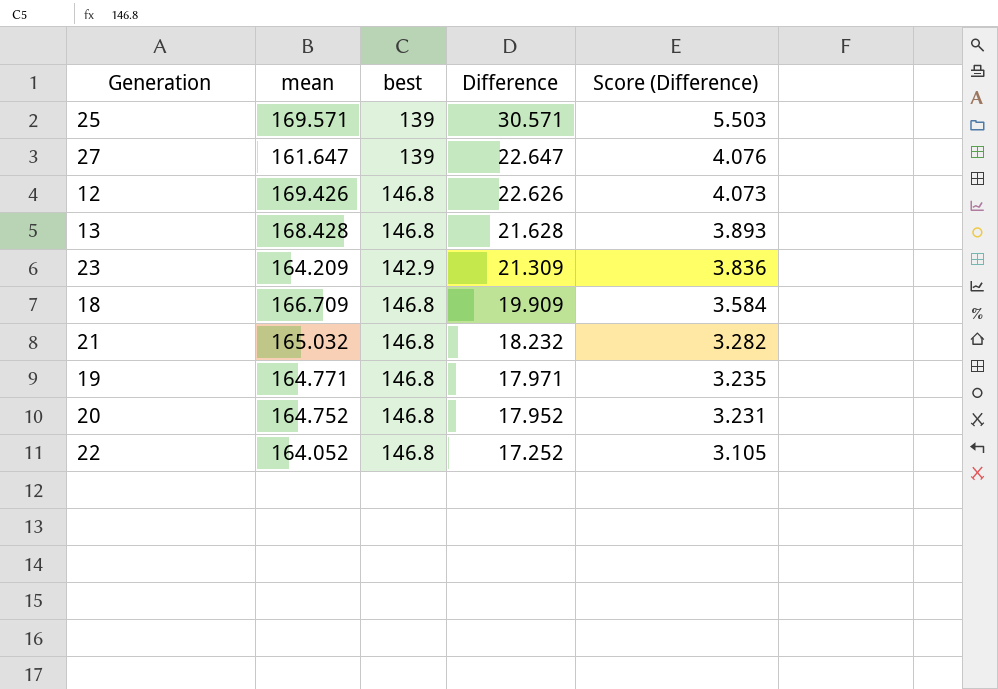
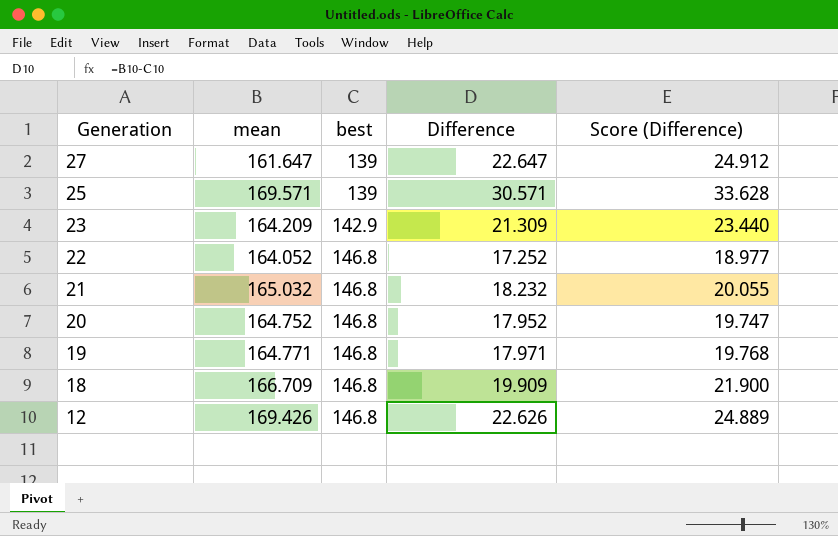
row order: Difference descending -> Generation descending
column Score (Difference) | formula: [Difference] * 0.18 -> [Difference] * 1.1
row 13: 168.428 | 146.8 | 21.628 | 3.893 -> none

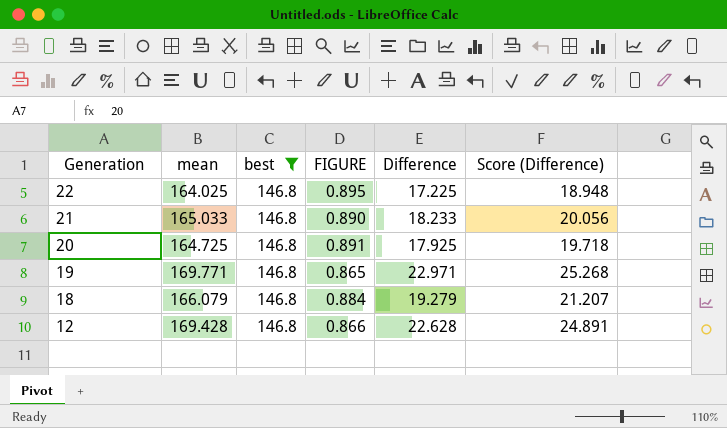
filter: none -> best = 146.8
column FIGURE | formula: none -> [best] / [mean]
22 | mean: 164.052 -> 164.025
22 | Difference: 17.252 -> 17.225
22 | Score (Difference): 18.977 -> 18.948
21 | mean: 165.032 -> 165.033
21 | Difference: 18.232 -> 18.233
21 | Score (Difference): 20.055 -> 20.056
20 | mean: 164.752 -> 164.725
20 | Difference: 17.952 -> 17.925
20 | Score (Difference): 19.747 -> 19.718
19 | mean: 164.771 -> 169.771
19 | Difference: 17.971 -> 22.971
19 | Score (Difference): 19.768 -> 25.268
18 | mean: 166.709 -> 166.079
18 | Difference: 19.909 -> 19.279
18 | Score (Difference): 21.900 -> 21.207
12 | mean: 169.426 -> 169.428
12 | Difference: 22.626 -> 22.628
12 | Score (Difference): 24.889 -> 24.891

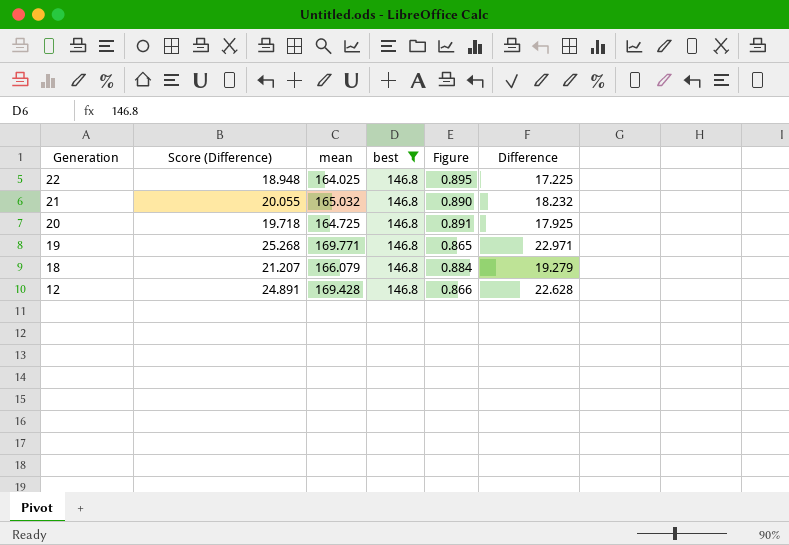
column Score (Difference) | position: 6 -> 2
column name: FIGURE -> Figure
21 | Score (Difference): 20.056 -> 20.055
21 | mean: 165.033 -> 165.032
21 | Difference: 18.233 -> 18.232

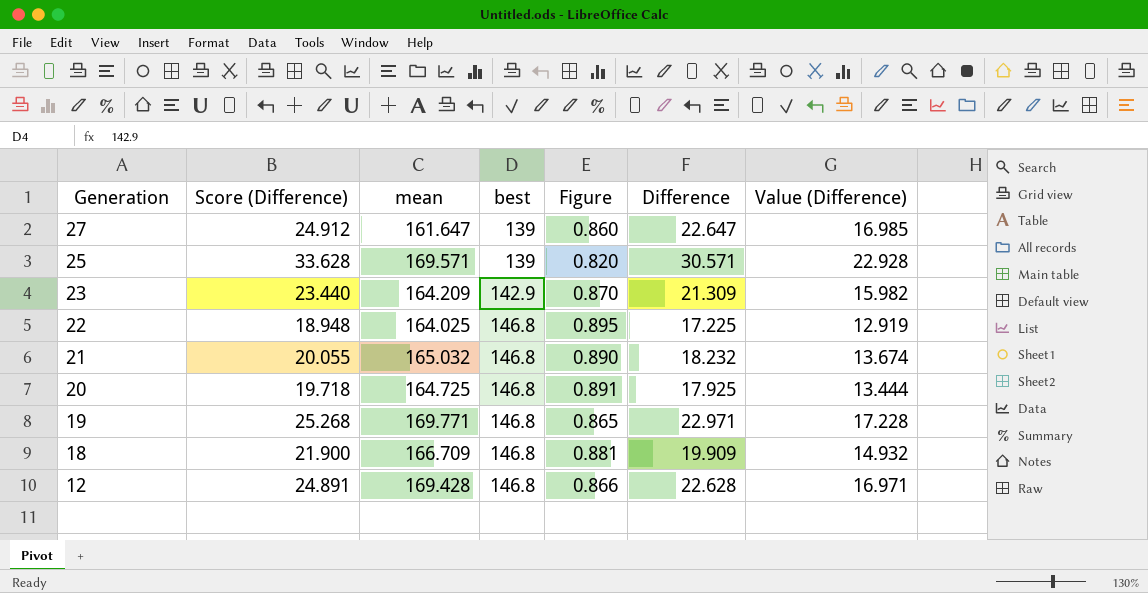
filter: best = 146.8 -> none
column Value (Difference) | formula: none -> [Difference] * 0.75
18 | Score (Difference): 21.207 -> 21.900
18 | mean: 166.079 -> 166.709
18 | Figure: 0.884 -> 0.881
18 | Difference: 19.279 -> 19.909

